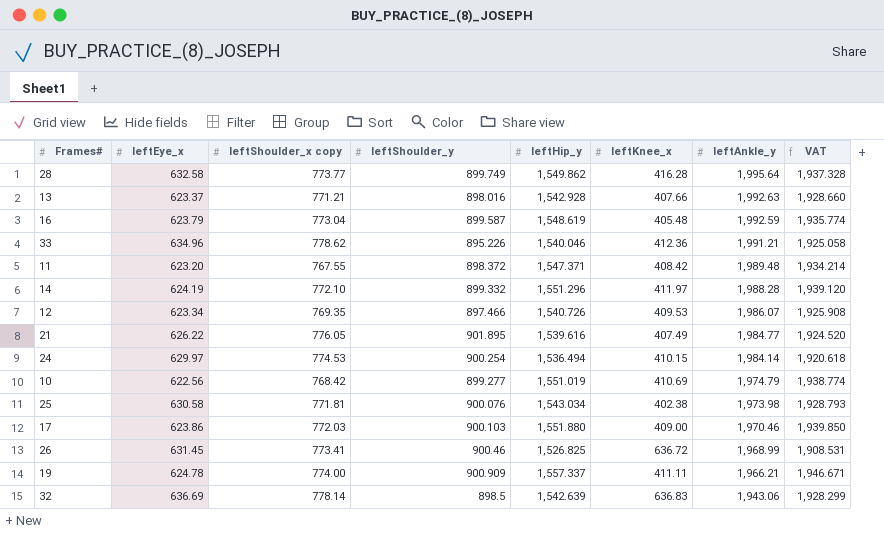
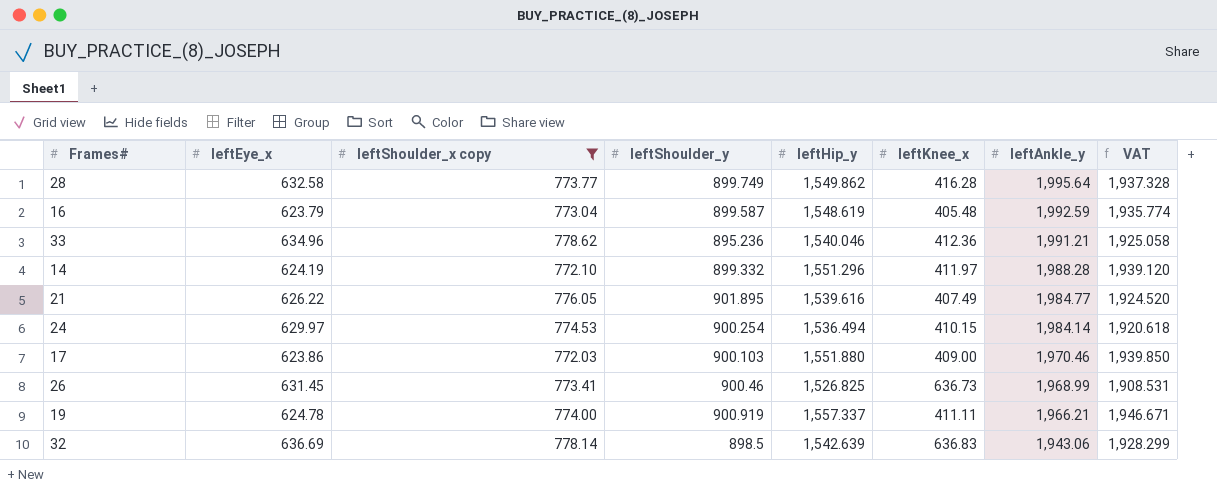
filter: none -> leftShoulder_x copy >= 772.03
33 | leftShoulder_y: 895.226 -> 895.236
26 | leftKnee_x: 636.72 -> 636.73
19 | leftShoulder_y: 900.909 -> 900.919

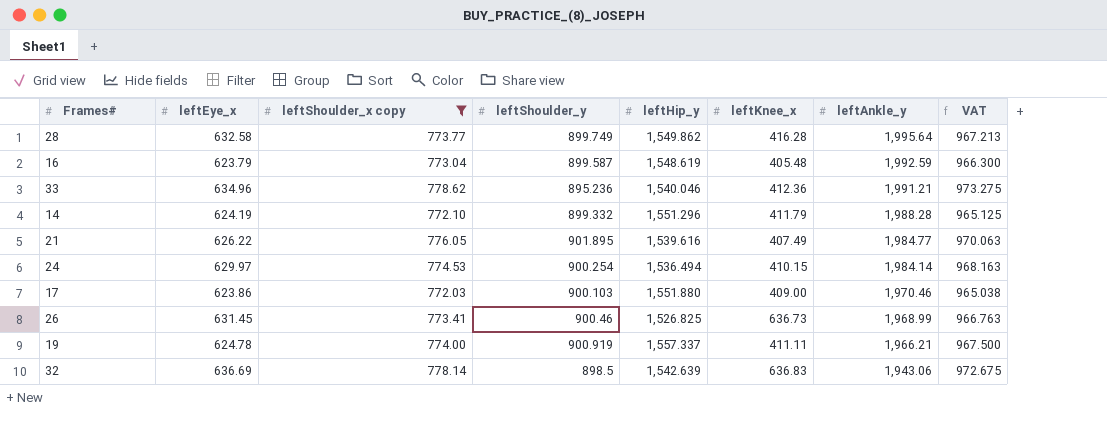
column VAT | formula: [leftHip_y] * 1.25 -> [leftShoulder_x copy] * 1.25
14 | leftKnee_x: 411.97 -> 411.79

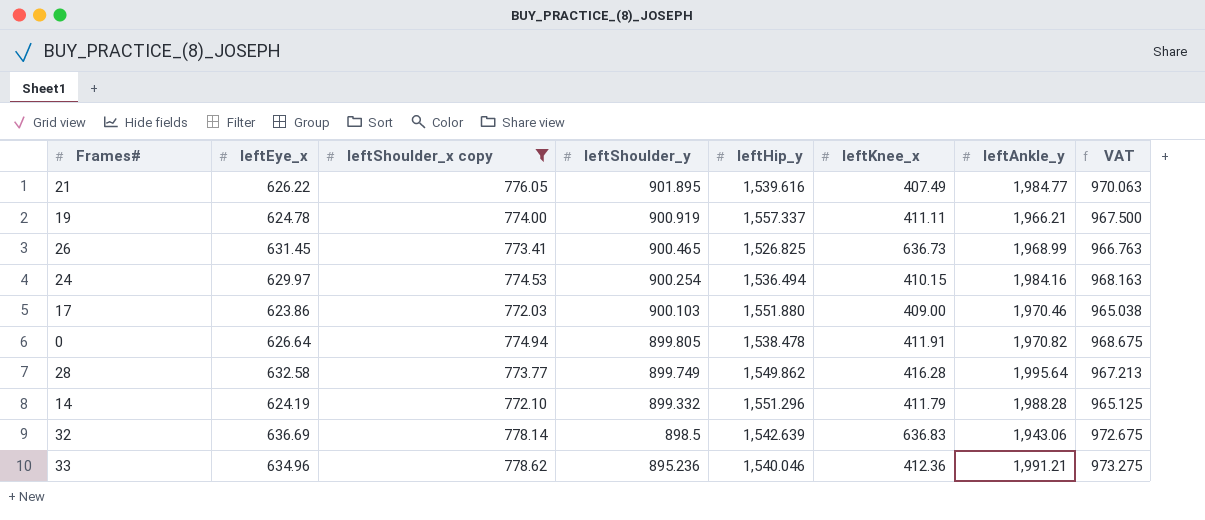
row order: leftAnkle_y descending -> leftShoulder_y descending
row 16: 623.79 | 773.04 | 899.587 | 1,548.619 | 405.48 | 1,992.59 | 966.300 -> none
26 | leftShoulder_y: 900.46 -> 900.465
24 | leftAnkle_y: 1,984.14 -> 1,984.16
row 0: none -> 626.64 | 774.94 | 899.805 | 1,538.478 | 411.91 | 1,970.82 | 968.675

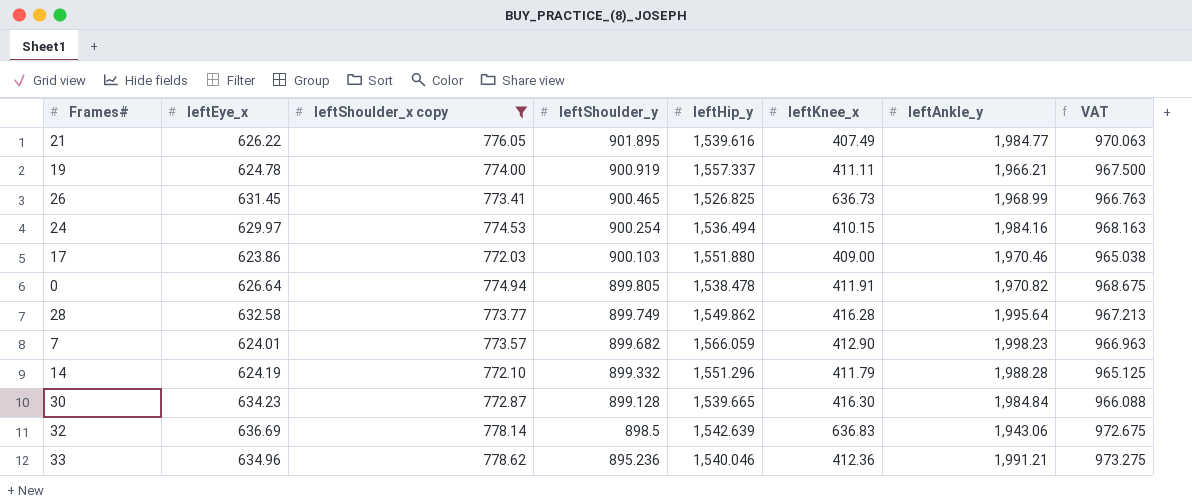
row 7: none -> 624.01 | 773.57 | 899.682 | 1,566.059 | 412.90 | 1,998.23 | 966.963
row 30: none -> 634.23 | 772.87 | 899.128 | 1,539.665 | 416.30 | 1,984.84 | 966.088

